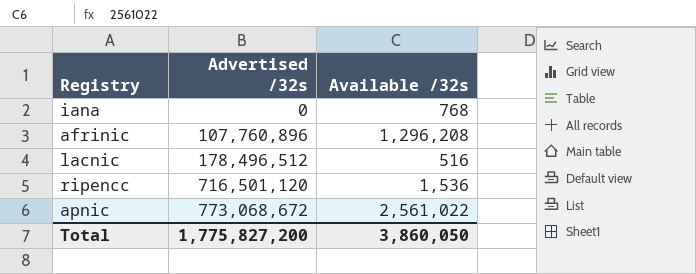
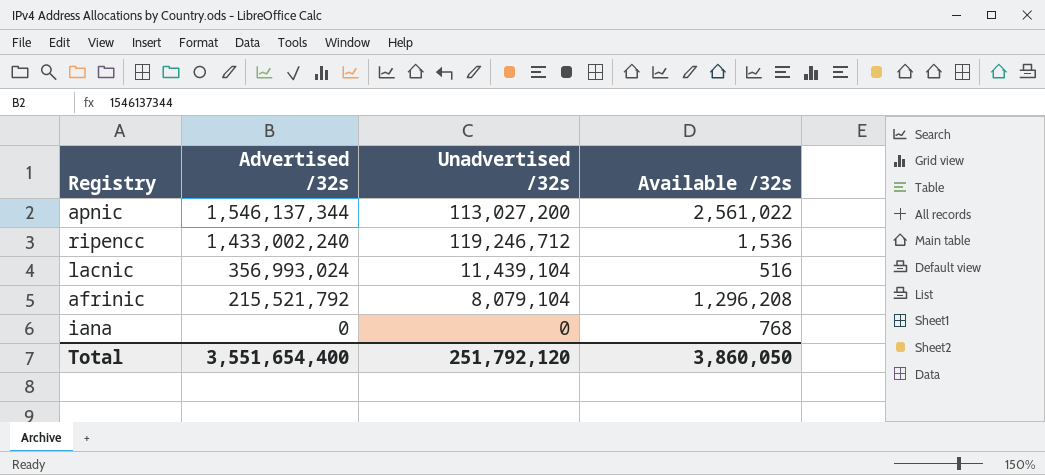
row order: Advertised /32s ascending -> Advertised /32s descending
column Unadvertised /32s | position: none -> 3
apnic | Advertised /32s: 773,068,672 -> 1,546,137,344
ripencc | Advertised /32s: 716,501,120 -> 1,433,002,240
lacnic | Advertised /32s: 178,496,512 -> 356,993,024
afrinic | Advertised /32s: 107,760,896 -> 215,521,792
Total | Advertised /32s: 1,775,827,200 -> 3,551,654,400

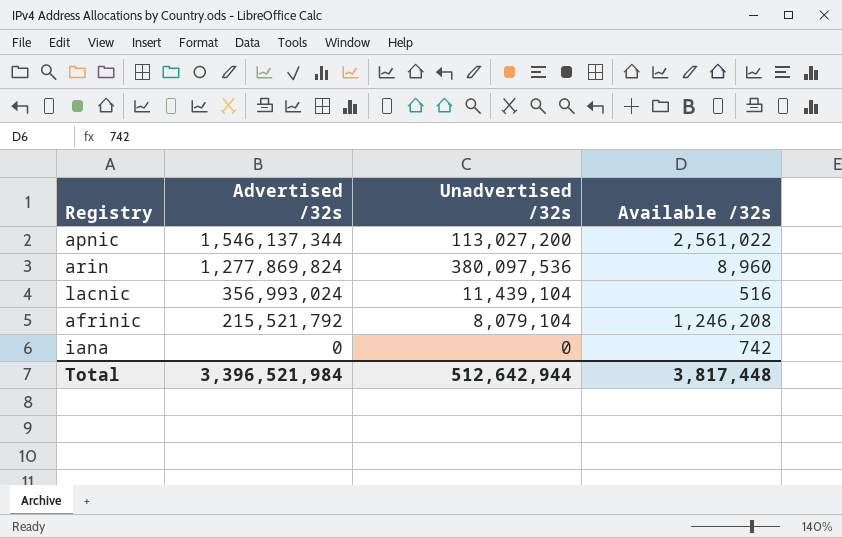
row ripencc: 1,433,002,240 | 119,246,712 | 1,536 -> none
row arin: none -> 1,277,869,824 | 380,097,536 | 8,960
afrinic | Available /32s: 1,296,208 -> 1,246,208
iana | Available /32s: 768 -> 742
Total | Advertised /32s: 3,551,654,400 -> 3,396,521,984
Total | Unadvertised /32s: 251,792,120 -> 512,642,944
Total | Available /32s: 3,860,050 -> 3,817,448

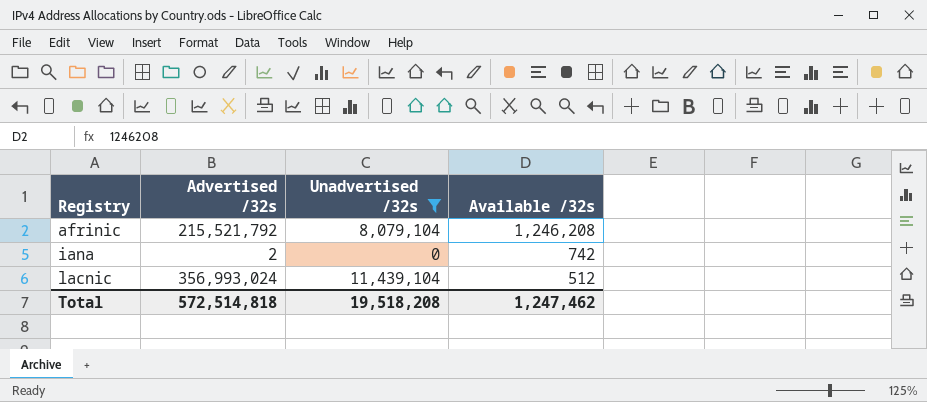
filter: none -> Unadvertised /32s <= 11,439,104
row order: Advertised /32s descending -> Registry ascending
iana | Advertised /32s: 0 -> 2
lacnic | Available /32s: 516 -> 512
Total | Advertised /32s: 3,396,521,984 -> 572,514,818
Total | Unadvertised /32s: 512,642,944 -> 19,518,208
Total | Available /32s: 3,817,448 -> 1,247,462

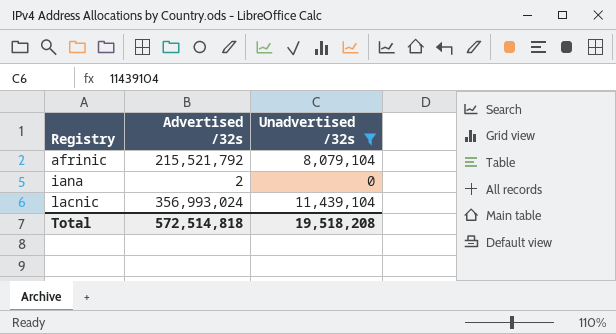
column Available /32s | position: 4 -> none

